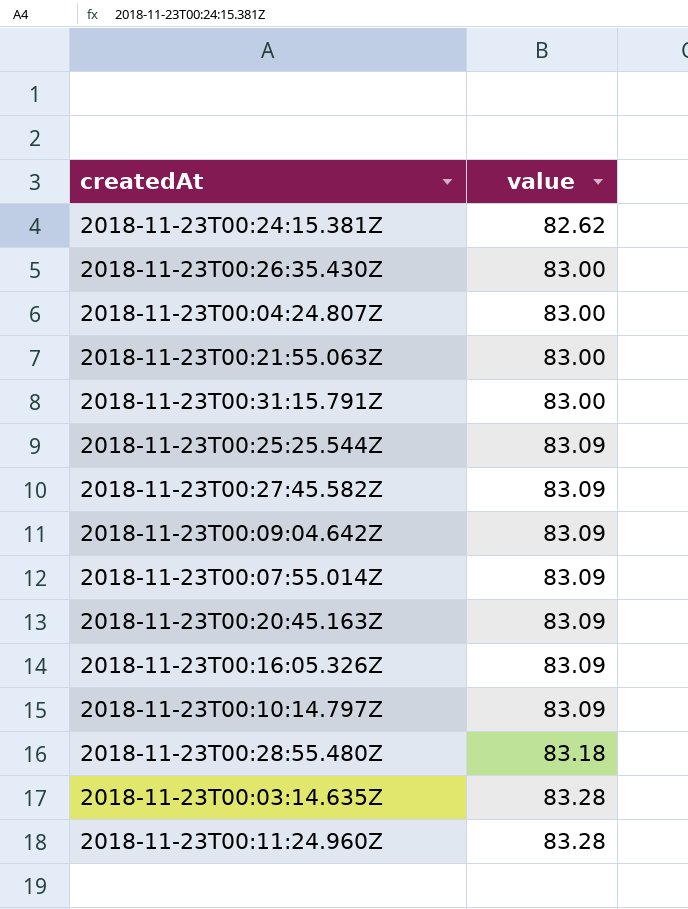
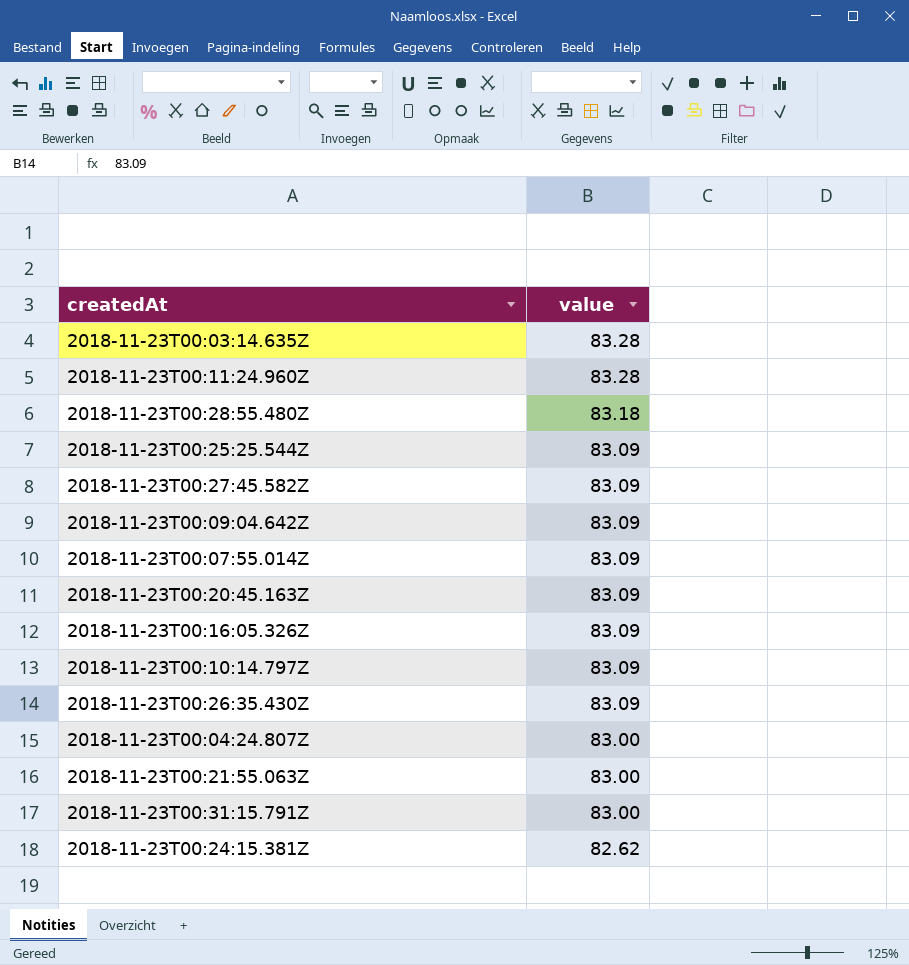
row order: value ascending -> value descending
2018-11-23T00:26:35.430Z | value: 83.00 -> 83.09

